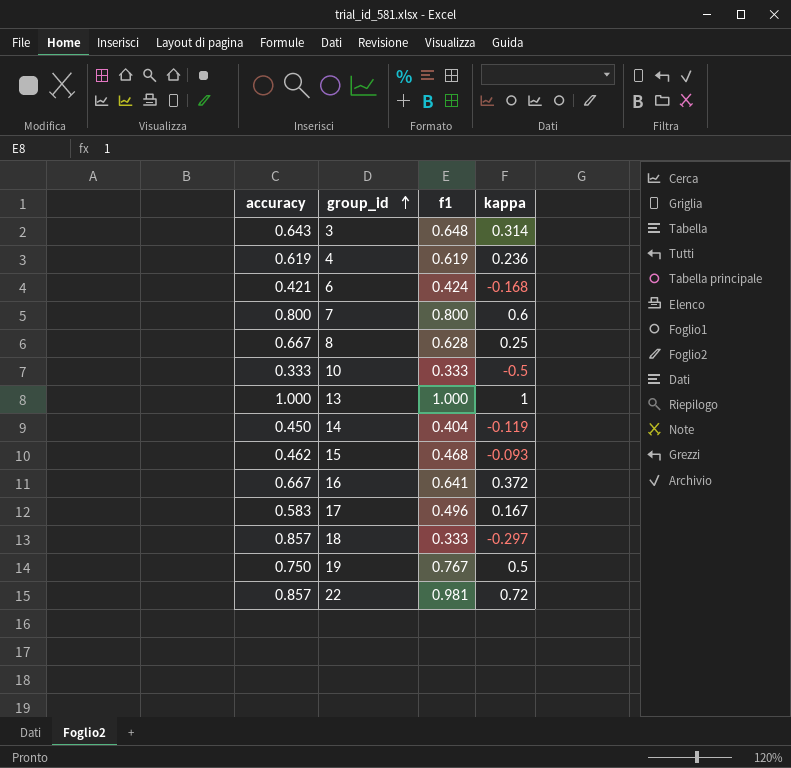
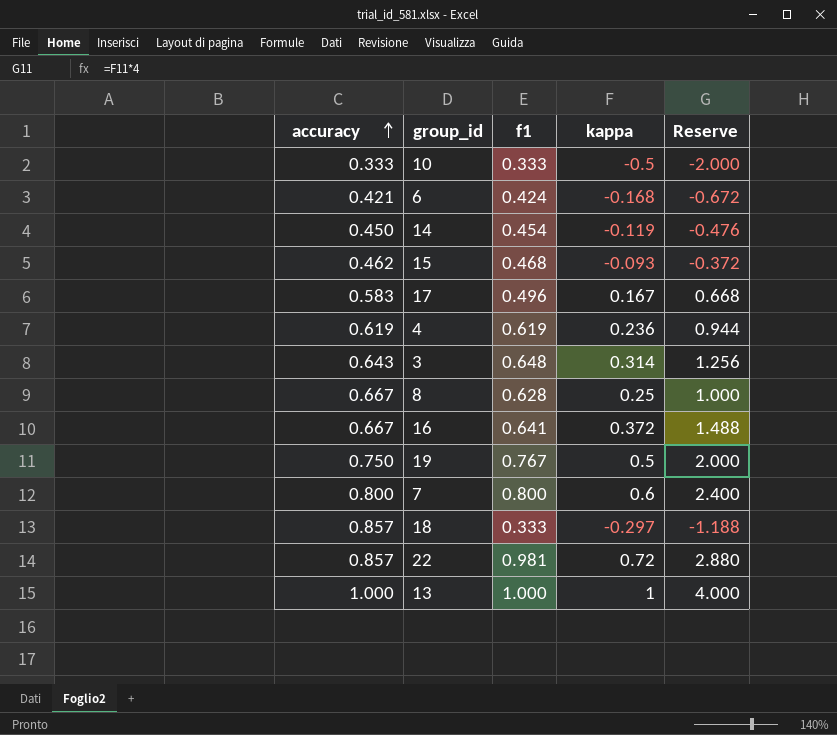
row order: group_id ascending -> accuracy ascending
column Reserve | formula: none -> [kappa] * 4
14 | f1: 0.404 -> 0.454

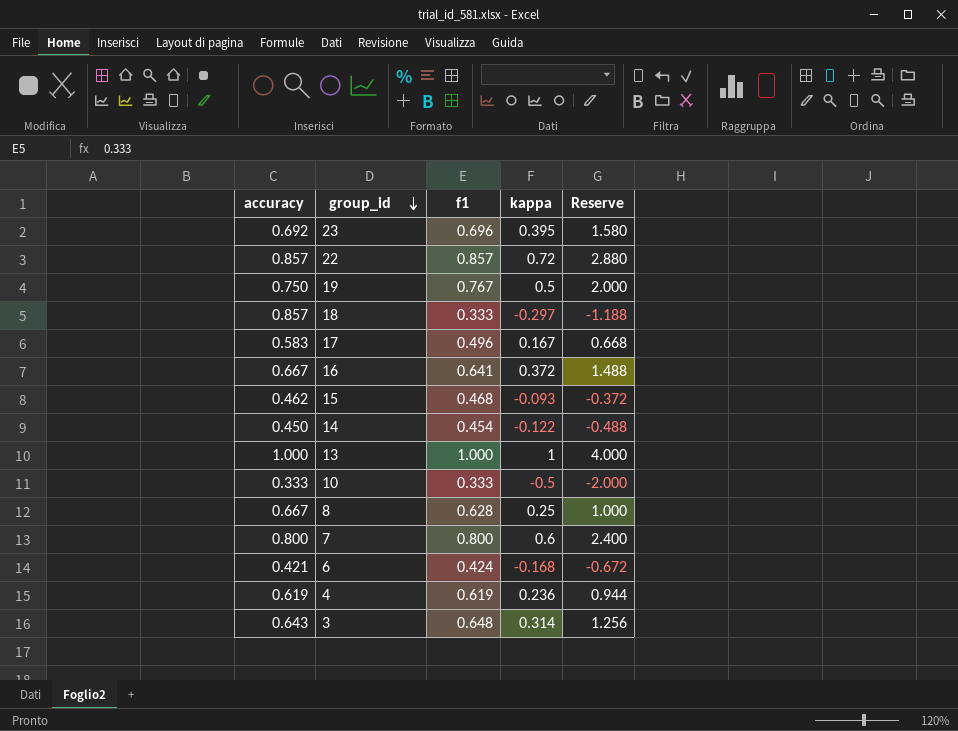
row order: accuracy ascending -> group_id descending
row 23: none -> 0.692 | 0.696 | 0.395 | 1.580
22 | f1: 0.981 -> 0.857
14 | kappa: -0.119 -> -0.122
14 | Reserve: -0.476 -> -0.488

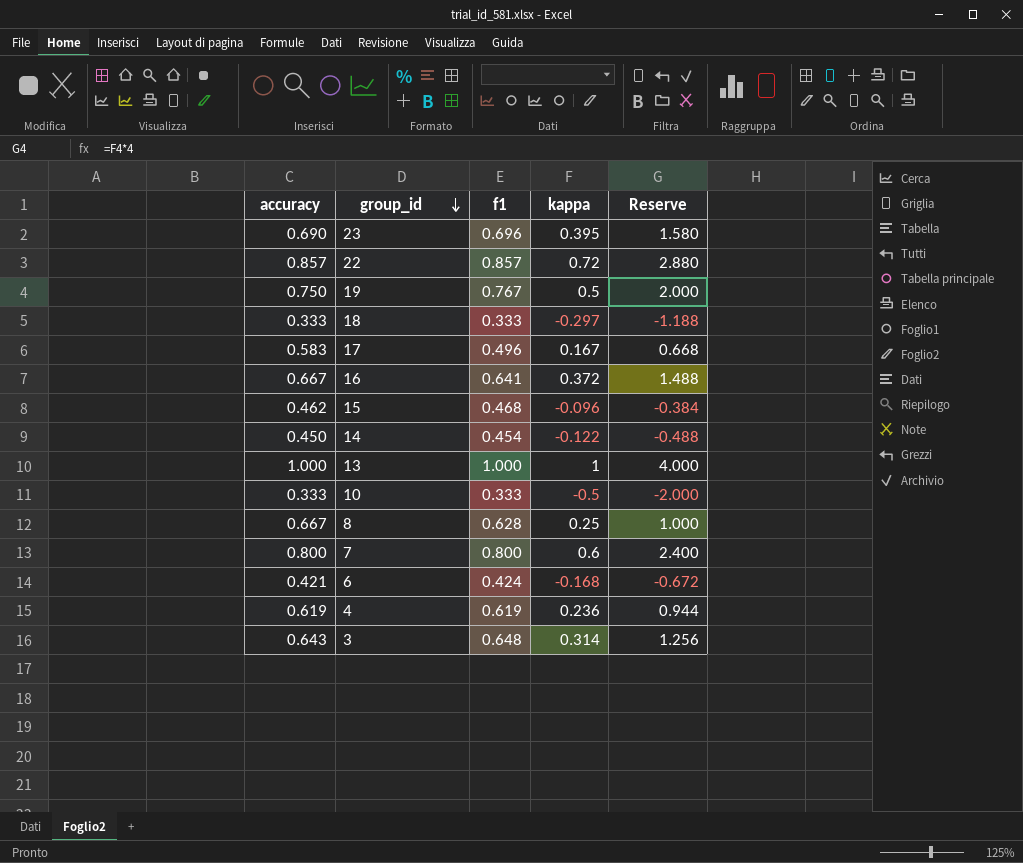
23 | accuracy: 0.692 -> 0.690
18 | accuracy: 0.857 -> 0.333
15 | kappa: -0.093 -> -0.096
15 | Reserve: -0.372 -> -0.384

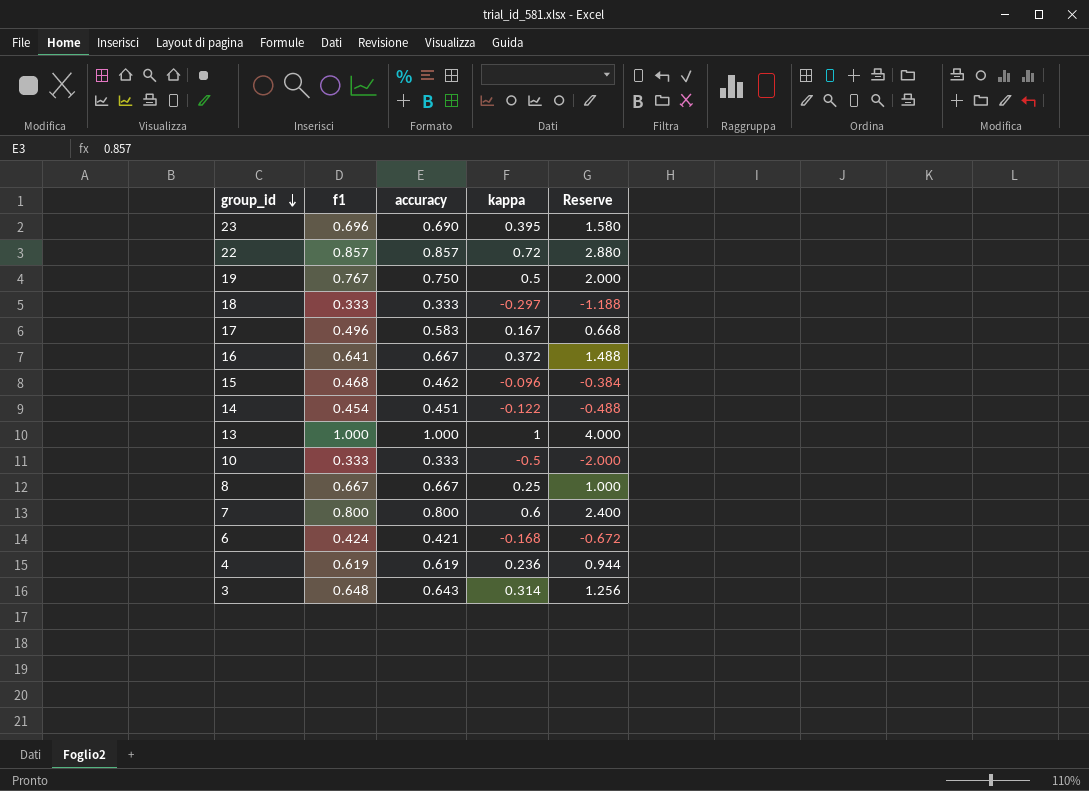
column accuracy | position: 1 -> 3
14 | accuracy: 0.450 -> 0.451
8 | f1: 0.628 -> 0.667

